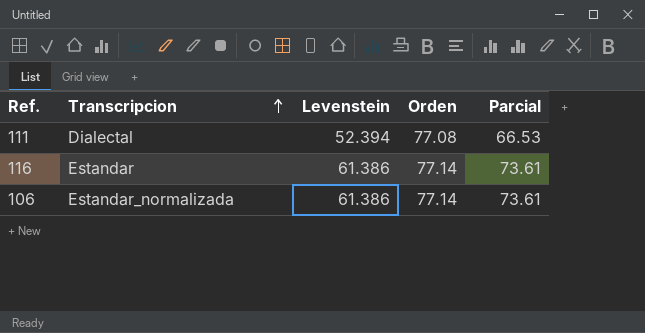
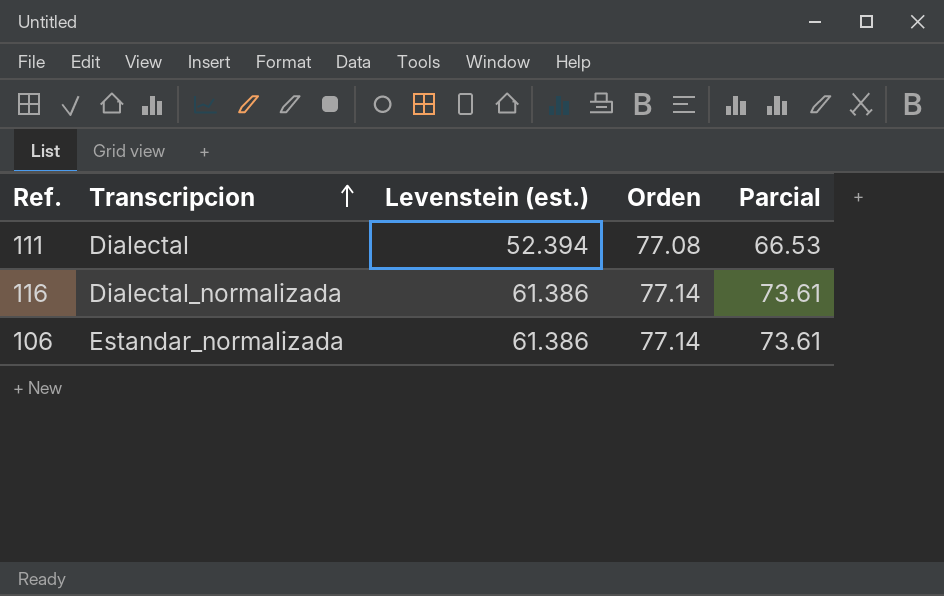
column name: Levenstein -> Levenstein (est.)
116 | Transcripcion: Estandar -> Dialectal_normalizada

